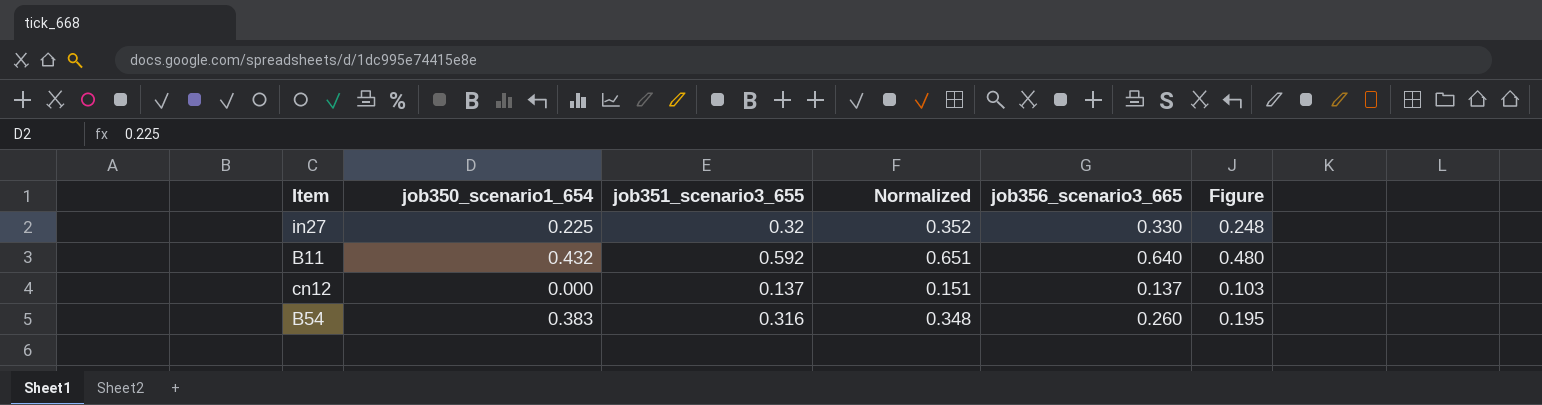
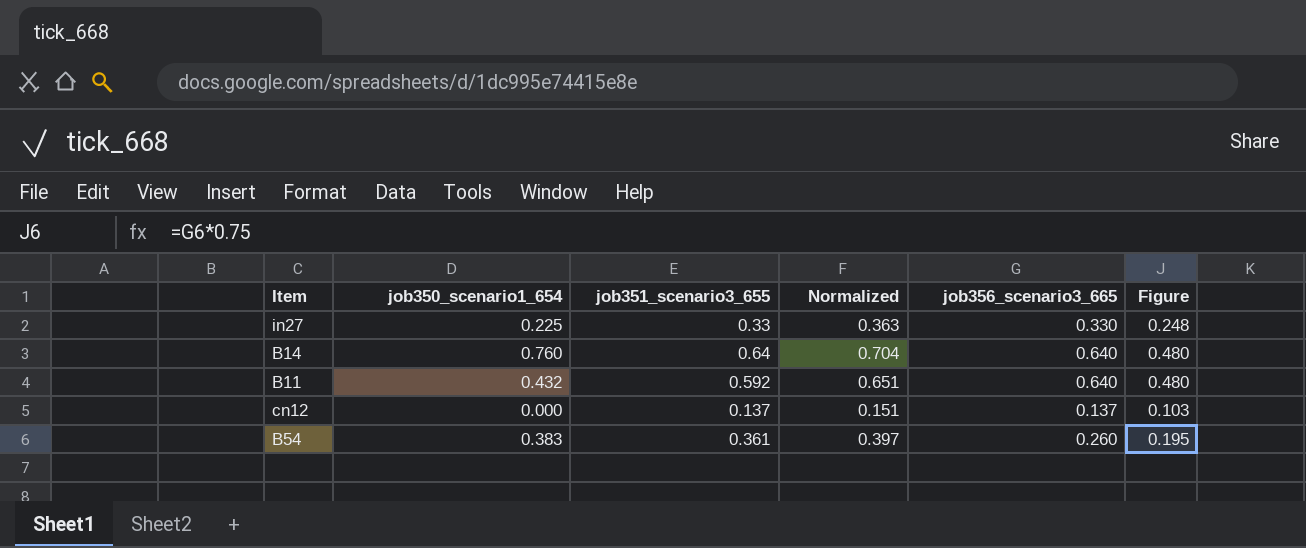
in27 | job351_scenario3_655: 0.32 -> 0.33
in27 | Normalized: 0.352 -> 0.363
row B14: none -> 0.760 | 0.64 | 0.704 | 0.640 | 0.480
B54 | job351_scenario3_655: 0.316 -> 0.361
B54 | Normalized: 0.348 -> 0.397

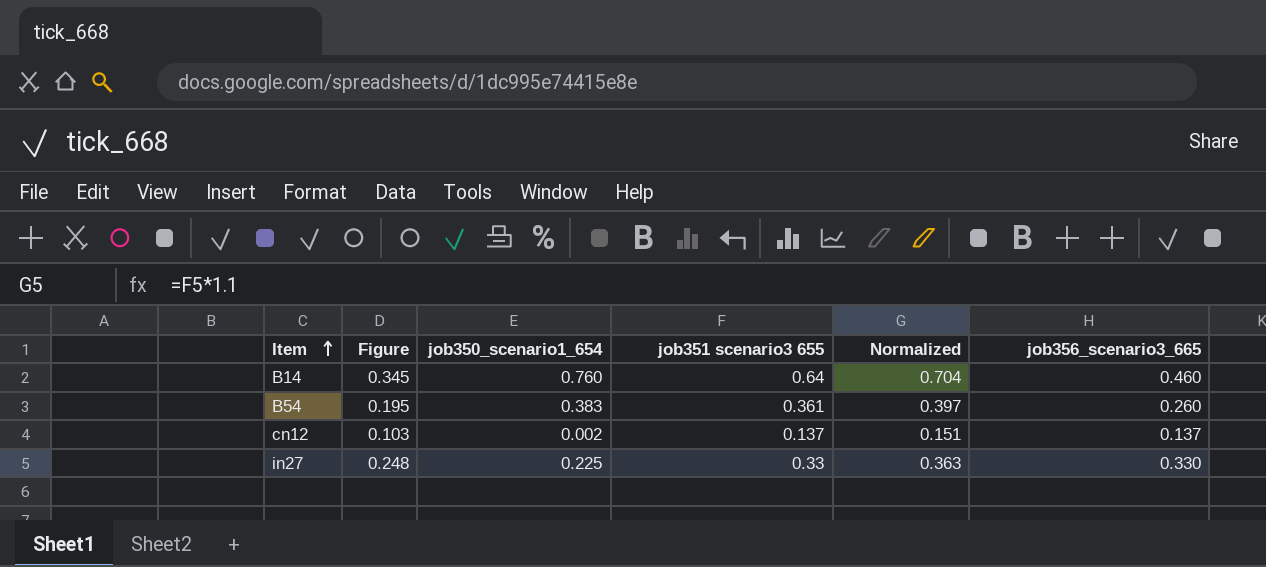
row order: none -> Item ascending
column Figure | position: 6 -> 2
column name: job351_scenario3_655 -> job351 scenario3 655
row B11: 0.432 | 0.592 | 0.651 | 0.640 | 0.480 -> none
B14 | Figure: 0.480 -> 0.345
B14 | job356_scenario3_665: 0.640 -> 0.460
cn12 | job350_scenario1_654: 0.000 -> 0.002

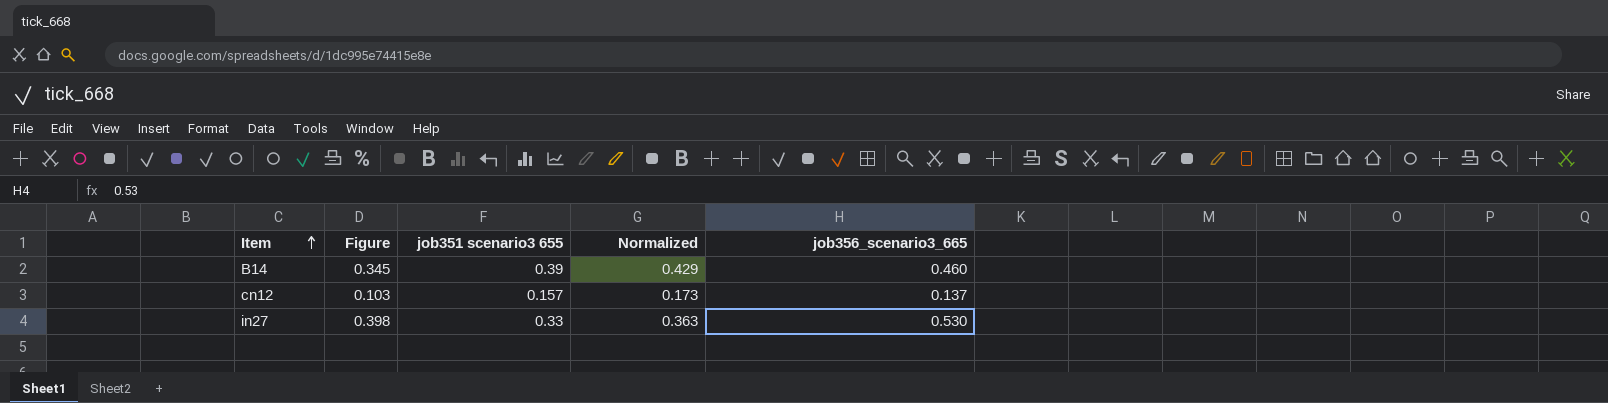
column job350_scenario1_654 | position: 3 -> none
row B54: 0.195 | 0.383 | 0.361 | 0.397 | 0.260 -> none
B14 | job351 scenario3 655: 0.64 -> 0.39
B14 | Normalized: 0.704 -> 0.429
cn12 | job351 scenario3 655: 0.137 -> 0.157
cn12 | Normalized: 0.151 -> 0.173
in27 | Figure: 0.248 -> 0.398
in27 | job356_scenario3_665: 0.330 -> 0.530

